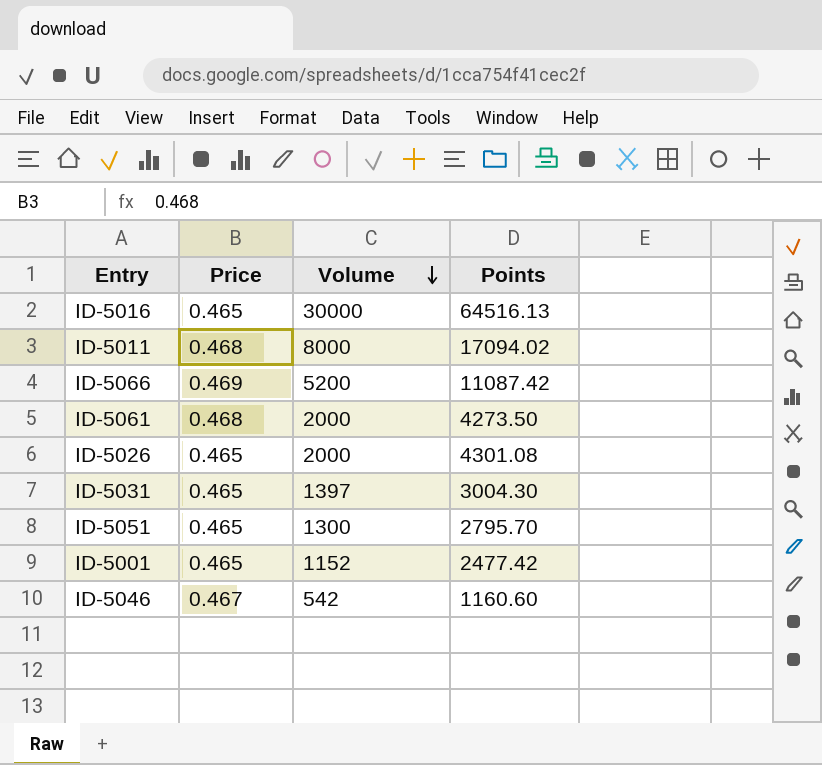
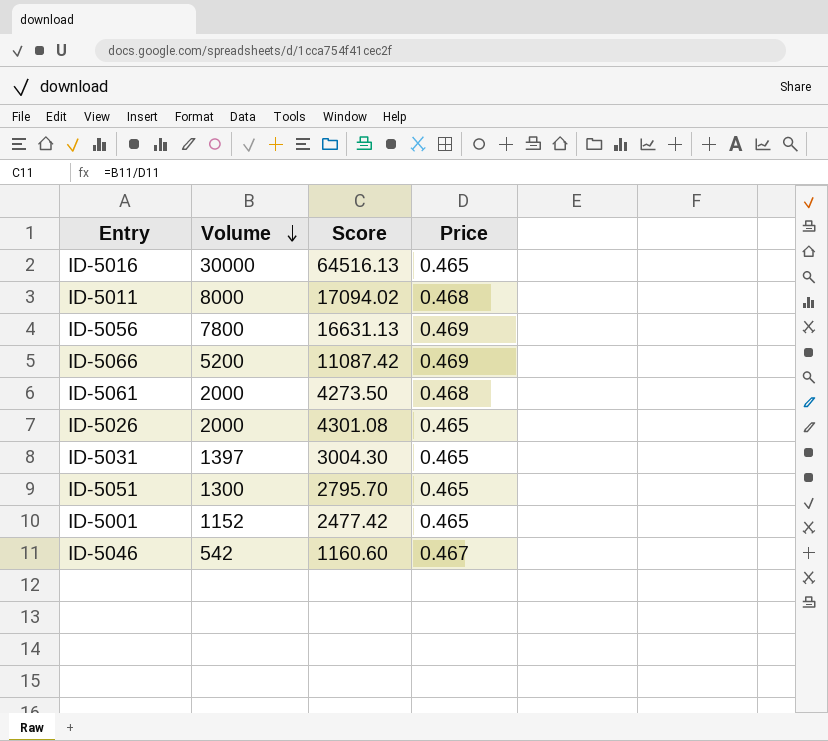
column name: Points -> Score
column Price | position: 2 -> 4
row ID-5056: none -> 7800 | 16631.13 | 0.469

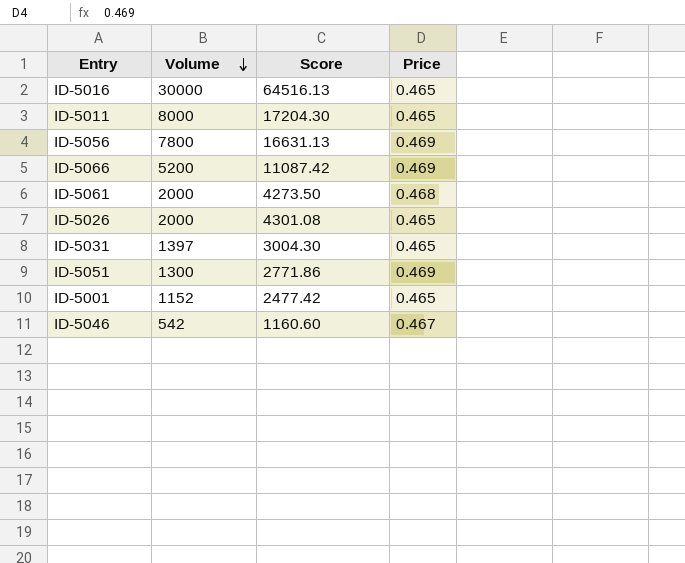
ID-5011 | Score: 17094.02 -> 17204.30
ID-5011 | Price: 0.468 -> 0.465
ID-5051 | Score: 2795.70 -> 2771.86
ID-5051 | Price: 0.465 -> 0.469

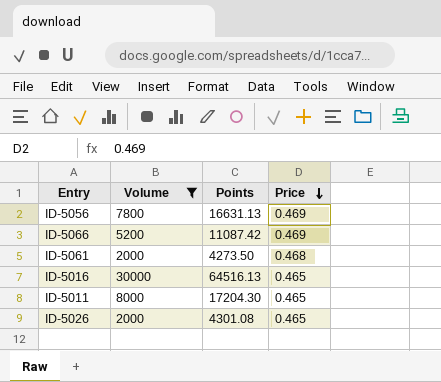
filter: none -> Volume >= 2000
row order: Volume descending -> Price descending
column name: Score -> Points

